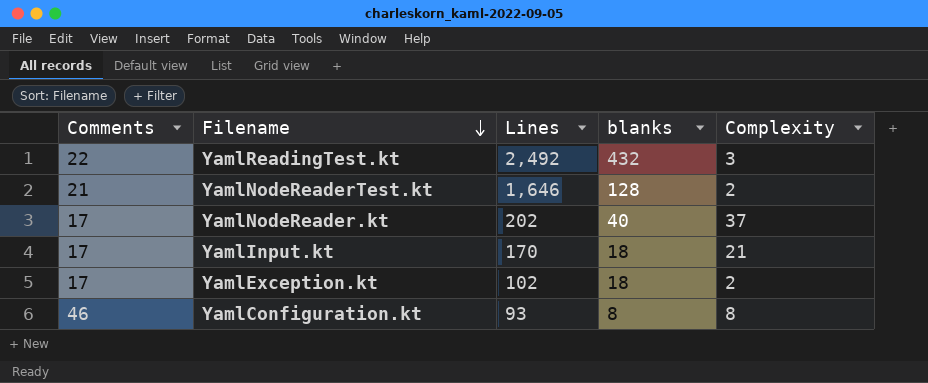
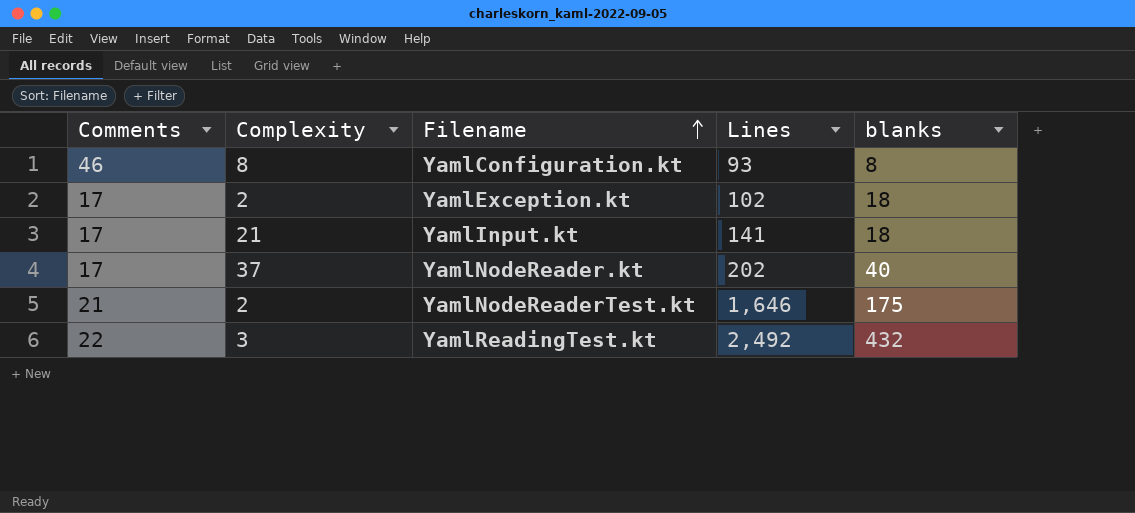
row order: Filename descending -> Filename ascending
column Complexity | position: 5 -> 2
YamlInput.kt | Lines: 170 -> 141
YamlNodeReaderTest.kt | blanks: 128 -> 175

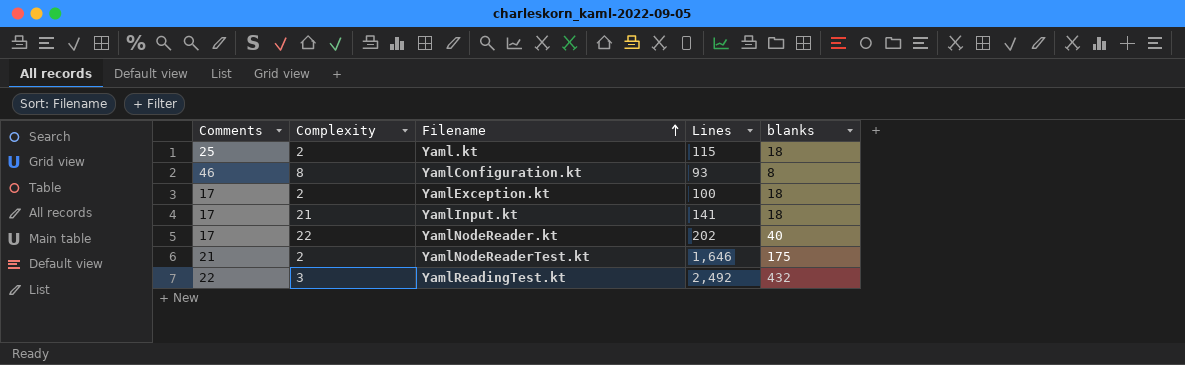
row Yaml.kt: none -> 25 | 2 | 115 | 18
YamlException.kt | Lines: 102 -> 100
YamlNodeReader.kt | Complexity: 37 -> 22

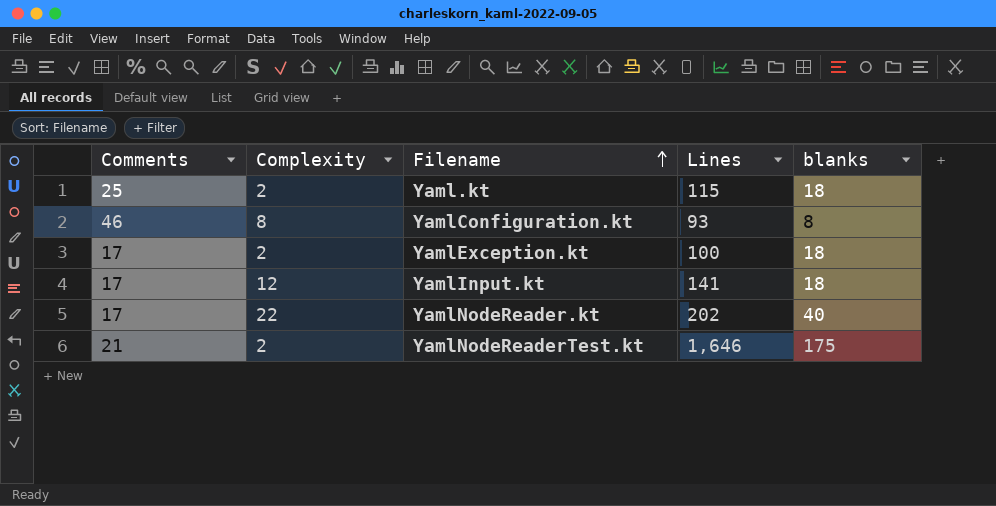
row YamlReadingTest.kt: 22 | 3 | 2,492 | 432 -> none
YamlInput.kt | Complexity: 21 -> 12

